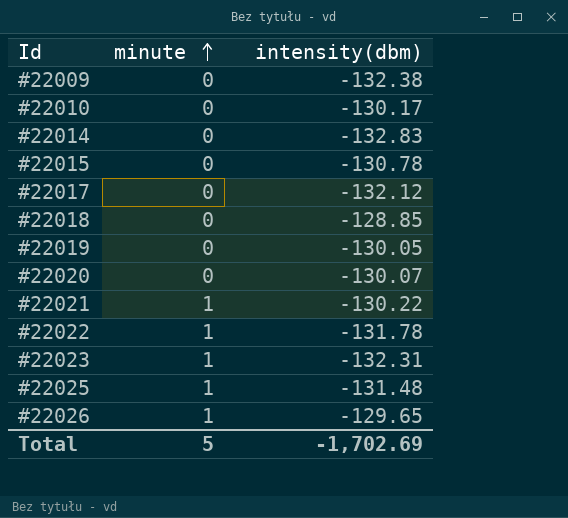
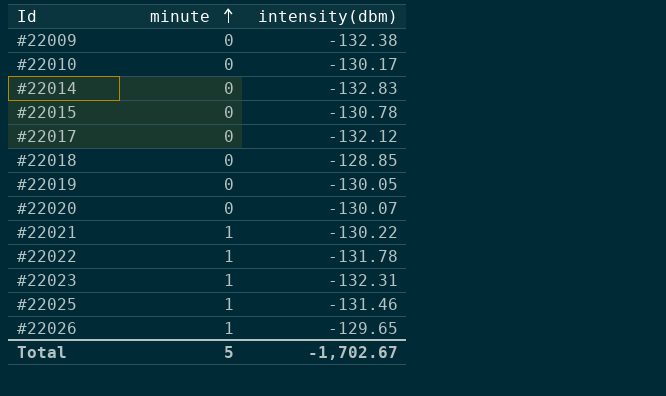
#22025 | intensity(dbm): -131.48 -> -131.46
Total | intensity(dbm): -1,702.69 -> -1,702.67

